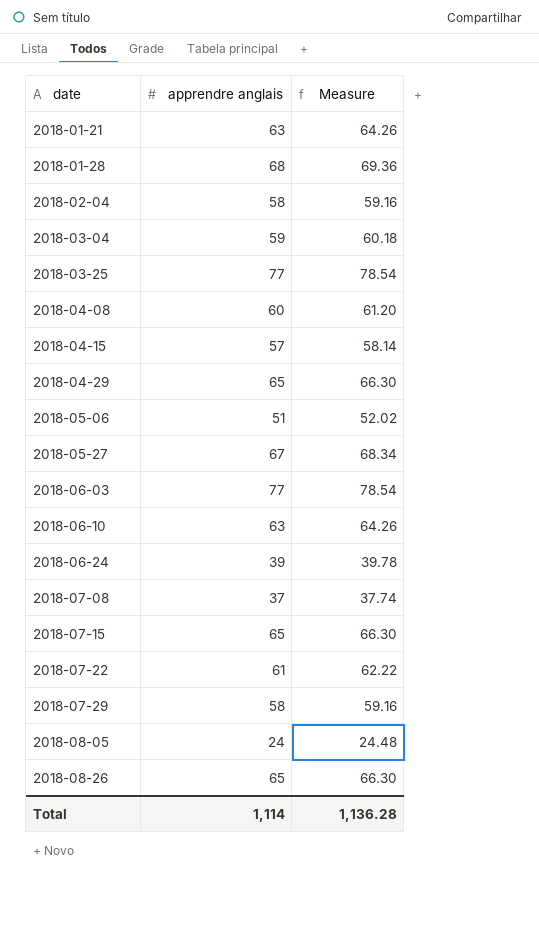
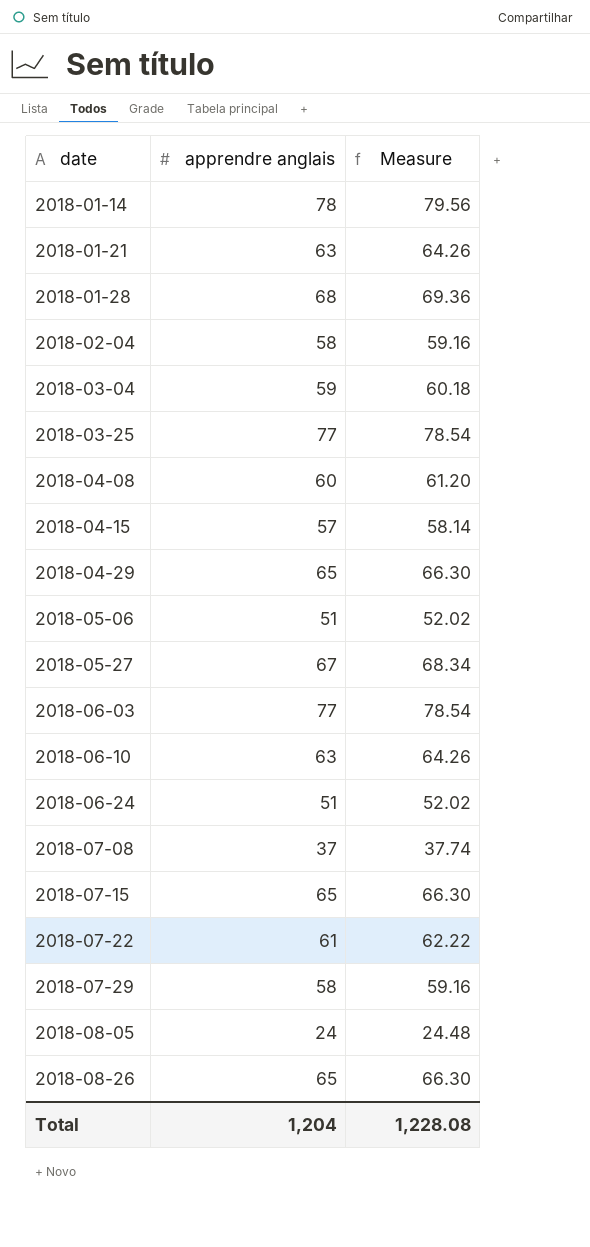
row 2018-01-14: none -> 78 | 79.56
2018-06-24 | apprendre anglais: 39 -> 51
2018-06-24 | Measure: 39.78 -> 52.02
Total | apprendre anglais: 1,114 -> 1,204
Total | Measure: 1,136.28 -> 1,228.08

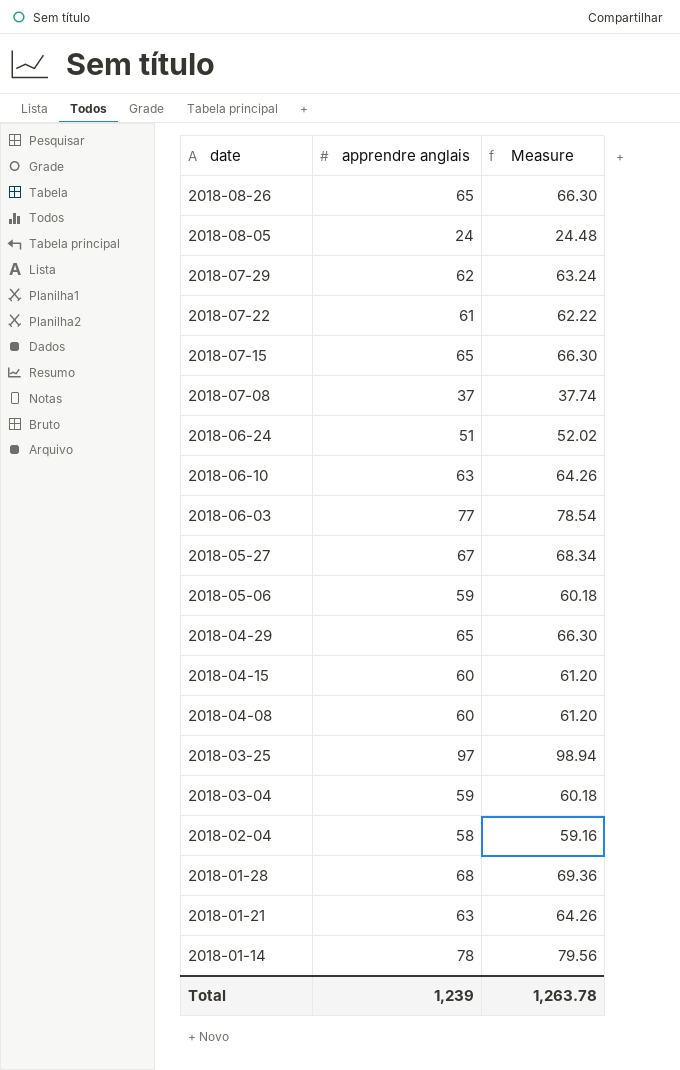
row order: date ascending -> date descending
2018-07-29 | apprendre anglais: 58 -> 62
2018-07-29 | Measure: 59.16 -> 63.24
2018-05-06 | apprendre anglais: 51 -> 59
2018-05-06 | Measure: 52.02 -> 60.18
2018-04-15 | apprendre anglais: 57 -> 60
2018-04-15 | Measure: 58.14 -> 61.20
2018-03-25 | apprendre anglais: 77 -> 97
2018-03-25 | Measure: 78.54 -> 98.94
Total | apprendre anglais: 1,204 -> 1,239
Total | Measure: 1,228.08 -> 1,263.78

